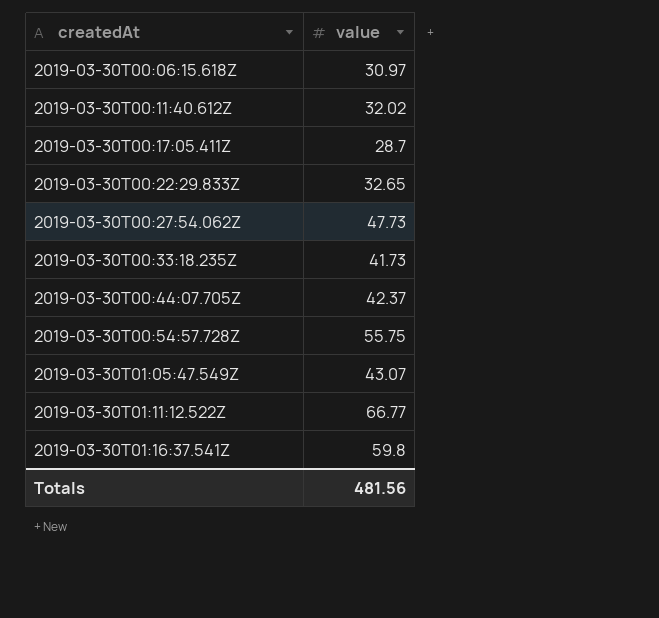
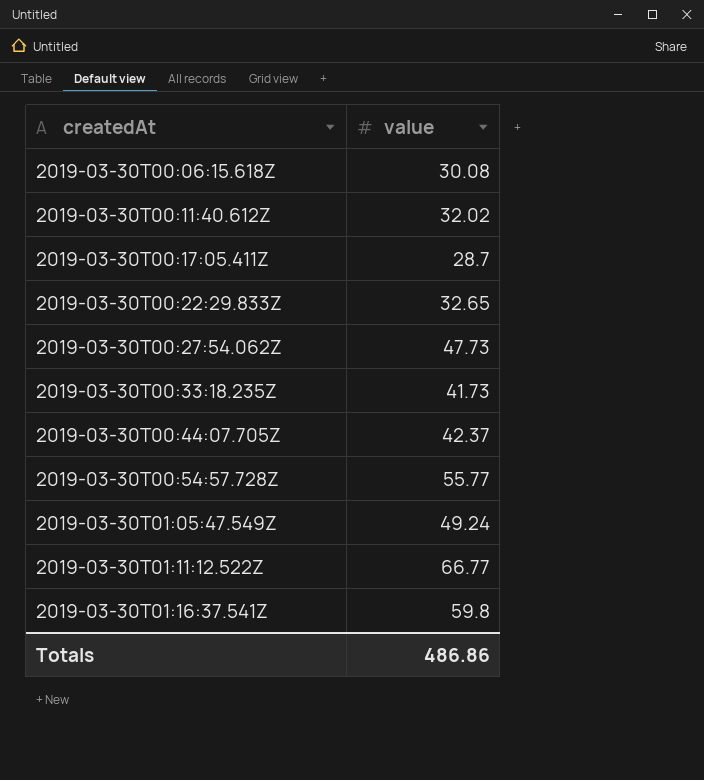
2019-03-30T00:06:15.618Z | value: 30.97 -> 30.08
2019-03-30T00:54:57.728Z | value: 55.75 -> 55.77
2019-03-30T01:05:47.549Z | value: 43.07 -> 49.24
Totals | value: 481.56 -> 486.86

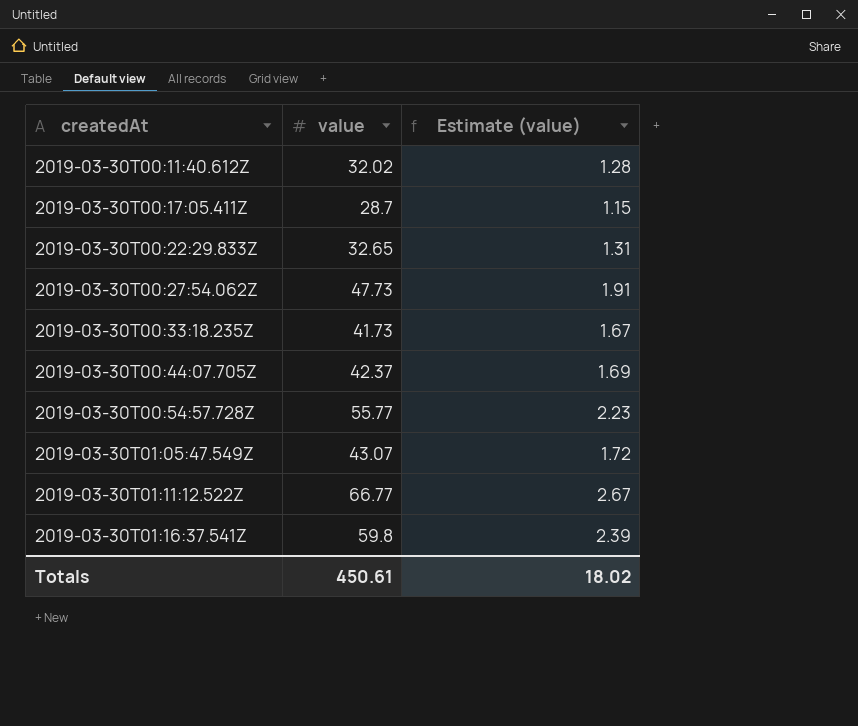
column Estimate (value) | formula: none -> [value] * 0.04
row 2019-03-30T00:06:15.618Z: 30.08 -> none
2019-03-30T01:05:47.549Z | value: 49.24 -> 43.07
Totals | value: 486.86 -> 450.61

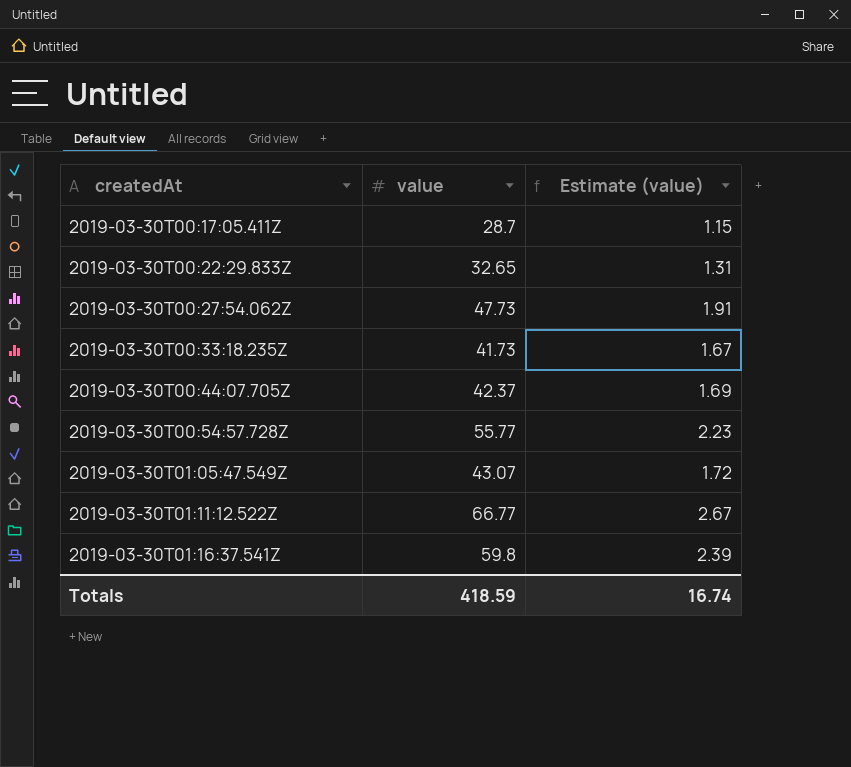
row 2019-03-30T00:11:40.612Z: 32.02 | 1.28 -> none
Totals | value: 450.61 -> 418.59
Totals | Estimate (value): 18.02 -> 16.74

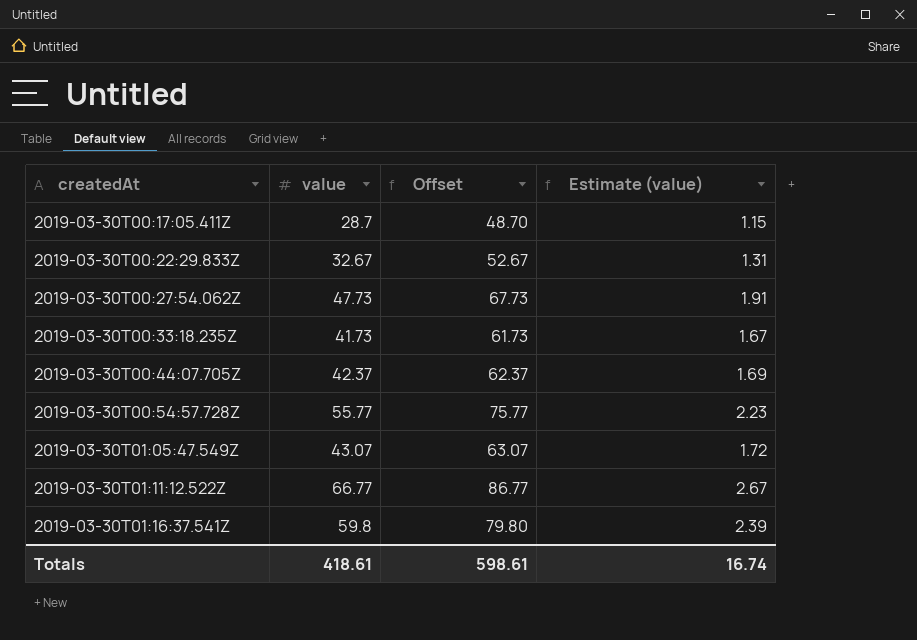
column Offset | formula: none -> [value] + 20
2019-03-30T00:22:29.833Z | value: 32.65 -> 32.67
Totals | value: 418.59 -> 418.61

